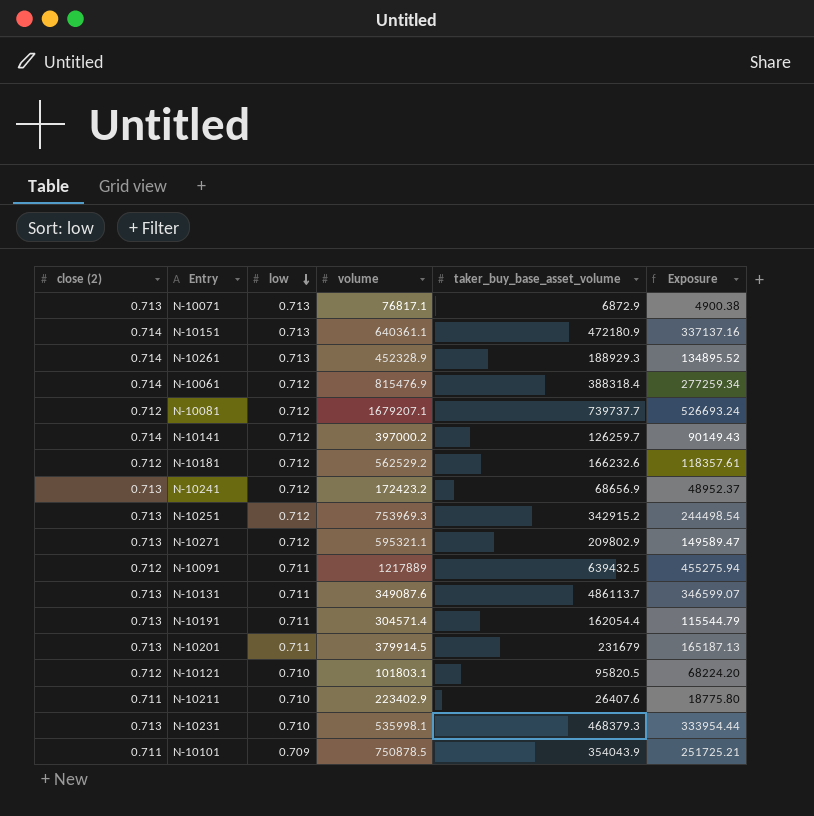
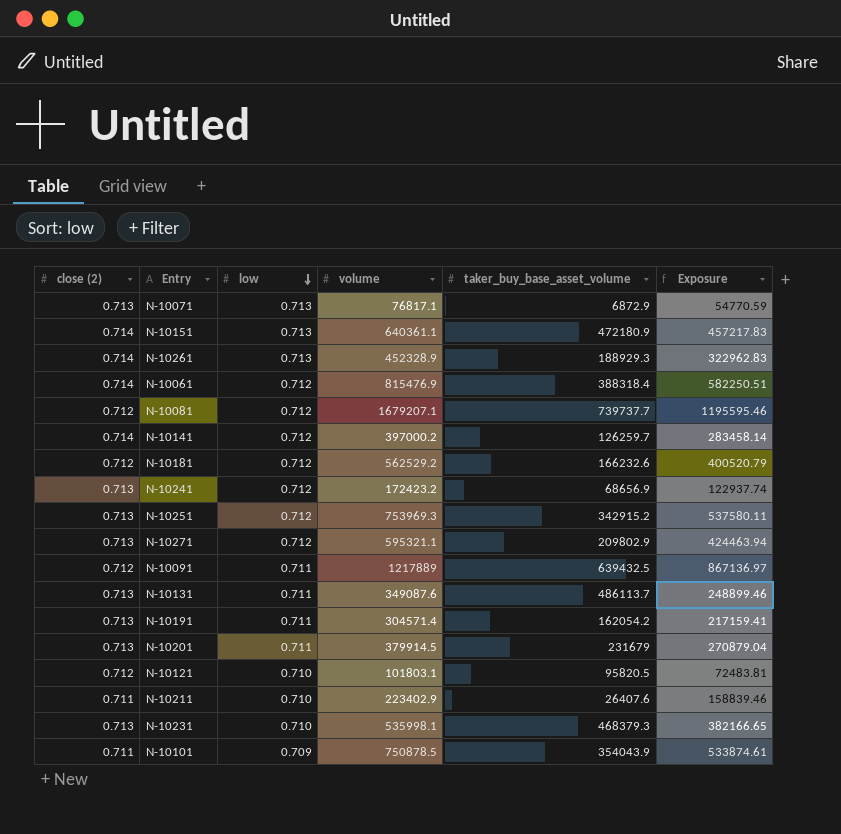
column Exposure | formula: [close (2)] * [taker_buy_base_asset_volume] -> [close (2)] * [volume]
N-10191 | taker_buy_base_asset_volume: 162054.4 -> 162054.2

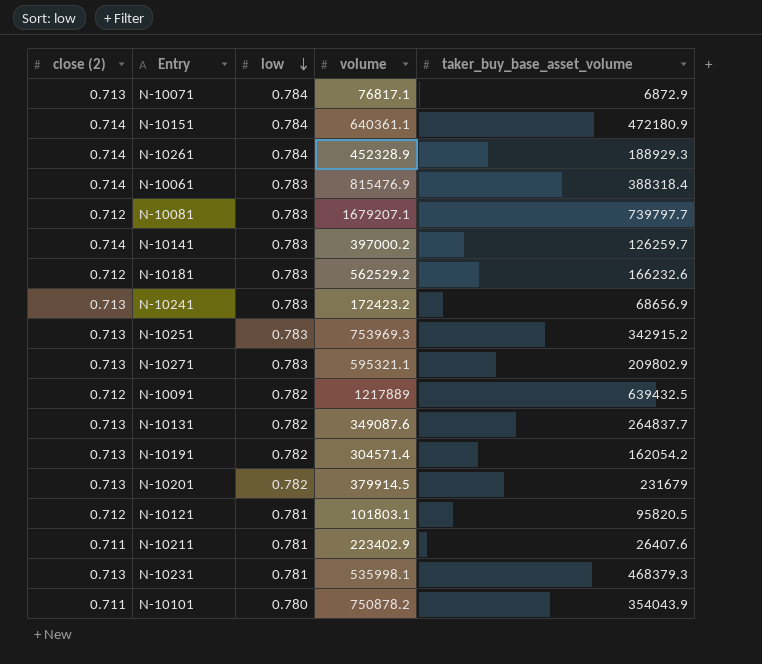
column Exposure | formula: [close (2)] * [volume] -> none
N-10071 | low: 0.713 -> 0.784
N-10151 | low: 0.713 -> 0.784
N-10261 | low: 0.713 -> 0.784
N-10061 | low: 0.712 -> 0.783
N-10081 | low: 0.712 -> 0.783
N-10081 | taker_buy_base_asset_volume: 739737.7 -> 739797.7
N-10141 | low: 0.712 -> 0.783
N-10181 | low: 0.712 -> 0.783
N-10241 | low: 0.712 -> 0.783
N-10251 | low: 0.712 -> 0.783
N-10271 | low: 0.712 -> 0.783
N-10091 | low: 0.711 -> 0.782
N-10131 | low: 0.711 -> 0.782
N-10131 | taker_buy_base_asset_volume: 486113.7 -> 264837.7
N-10191 | low: 0.711 -> 0.782
N-10201 | low: 0.711 -> 0.782
N-10121 | low: 0.710 -> 0.781
N-10211 | low: 0.710 -> 0.781
N-10231 | low: 0.710 -> 0.781
N-10101 | low: 0.709 -> 0.780
N-10101 | volume: 750878.5 -> 750878.2

